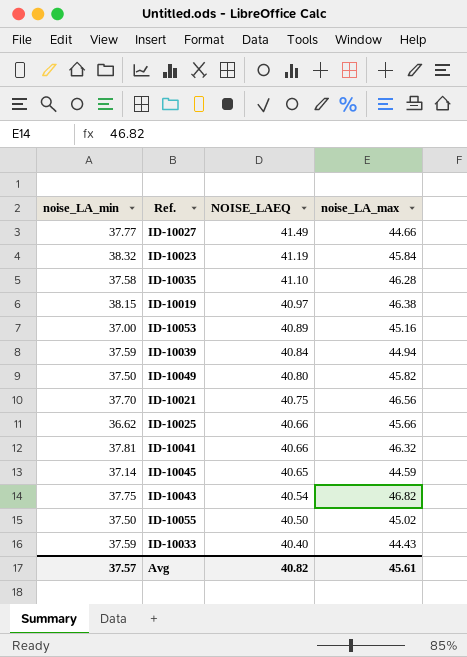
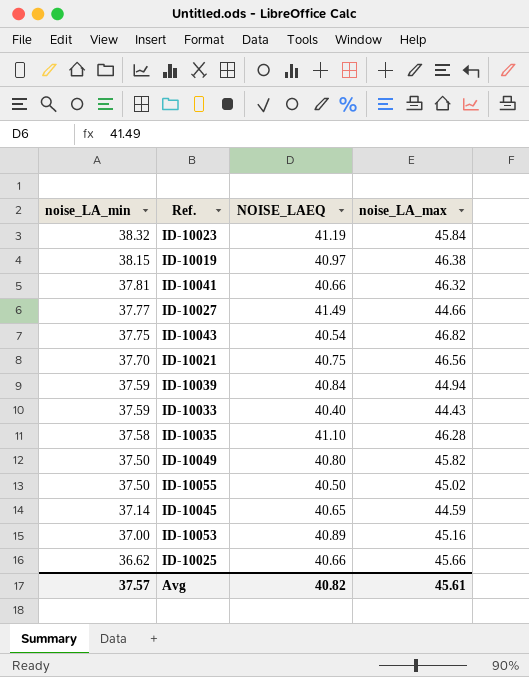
row order: NOISE_LAEQ descending -> noise_LA_min descending

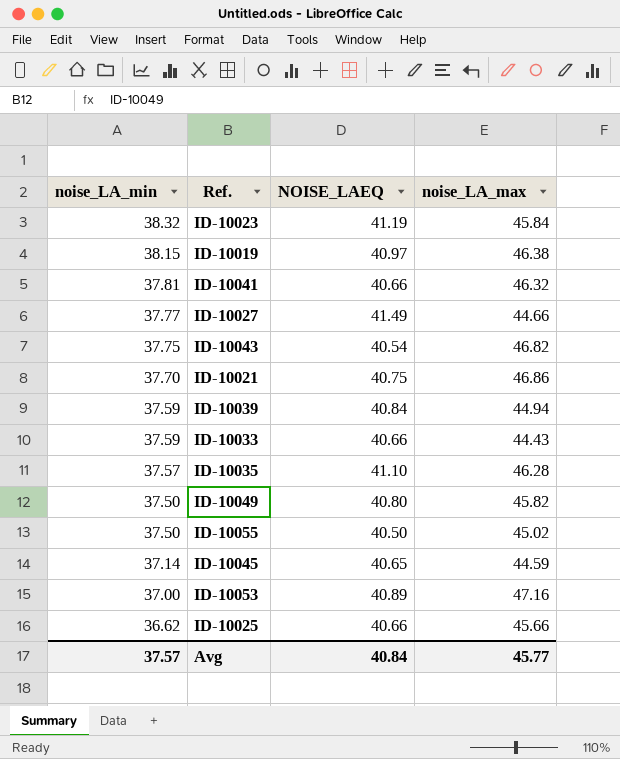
ID-10021 | noise_LA_max: 46.56 -> 46.86
ID-10033 | NOISE_LAEQ: 40.40 -> 40.66
ID-10035 | noise_LA_min: 37.58 -> 37.57
ID-10053 | noise_LA_max: 45.16 -> 47.16
Avg | NOISE_LAEQ: 40.82 -> 40.84
Avg | noise_LA_max: 45.61 -> 45.77

